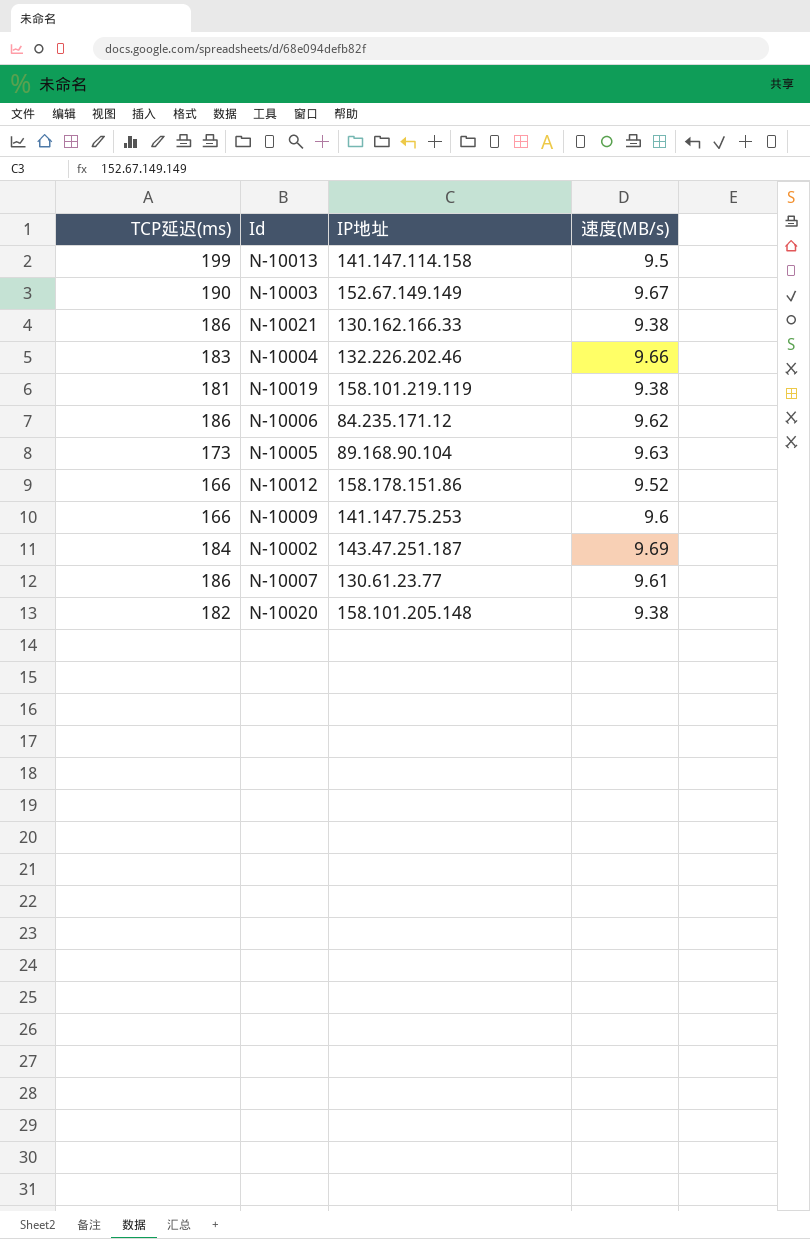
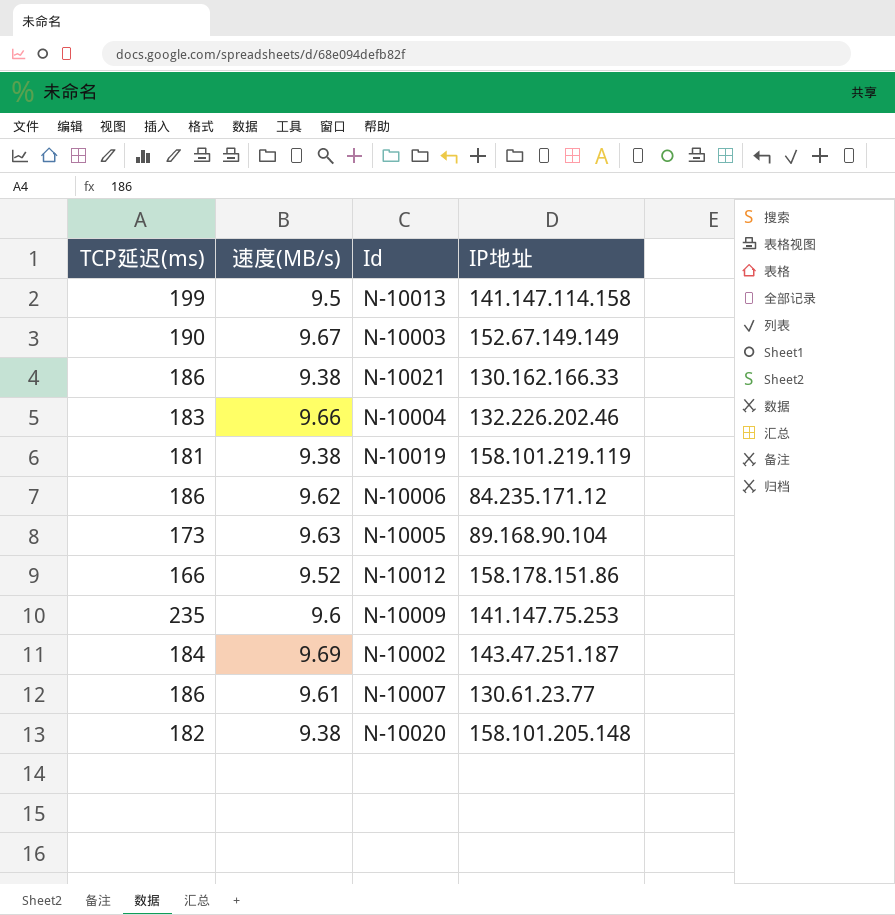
column 速度(MB/s) | position: 4 -> 2
N-10009 | TCP延迟(ms): 166 -> 235

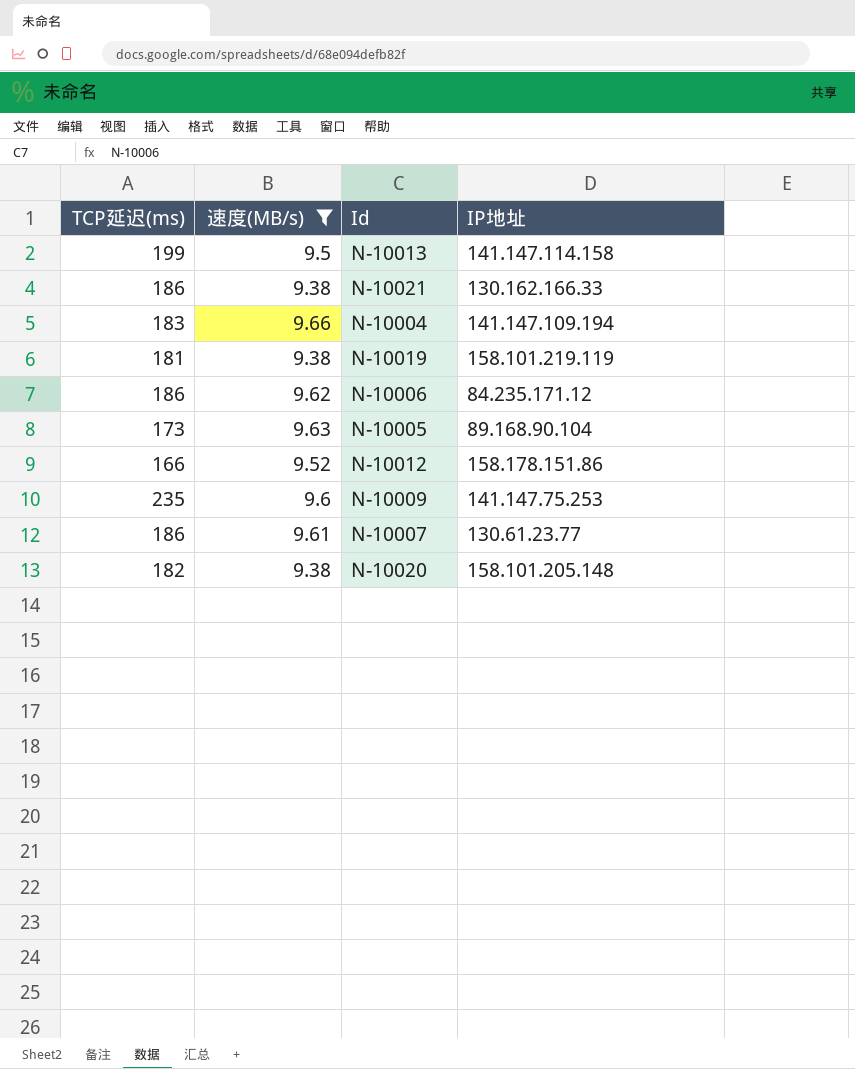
filter: none -> 速度(MB/s) <= 9.66
N-10004 | IP地址: 132.226.202.46 -> 141.147.109.194

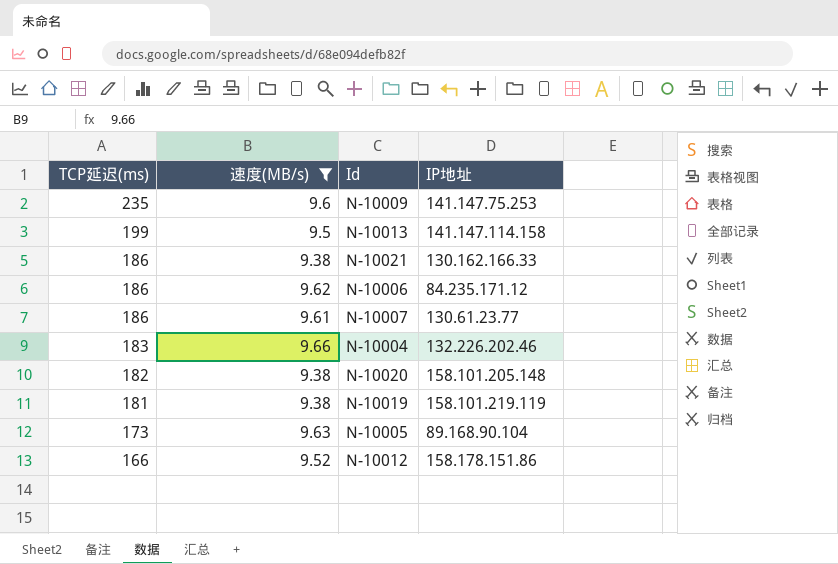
row order: none -> TCP延迟(ms) descending
N-10004 | IP地址: 141.147.109.194 -> 132.226.202.46

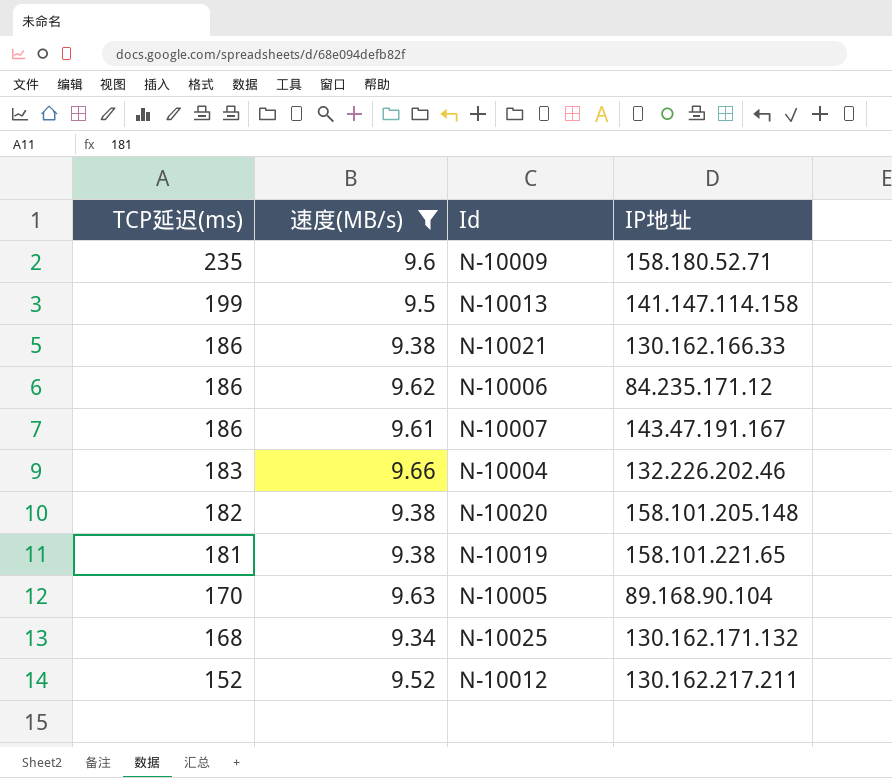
N-10009 | IP地址: 141.147.75.253 -> 158.180.52.71
N-10007 | IP地址: 130.61.23.77 -> 143.47.191.167
N-10019 | IP地址: 158.101.219.119 -> 158.101.221.65
N-10005 | TCP延迟(ms): 173 -> 170
row N-10025: none -> 168 | 9.34 | 130.162.171.132
N-10012 | TCP延迟(ms): 166 -> 152
N-10012 | IP地址: 158.178.151.86 -> 130.162.217.211

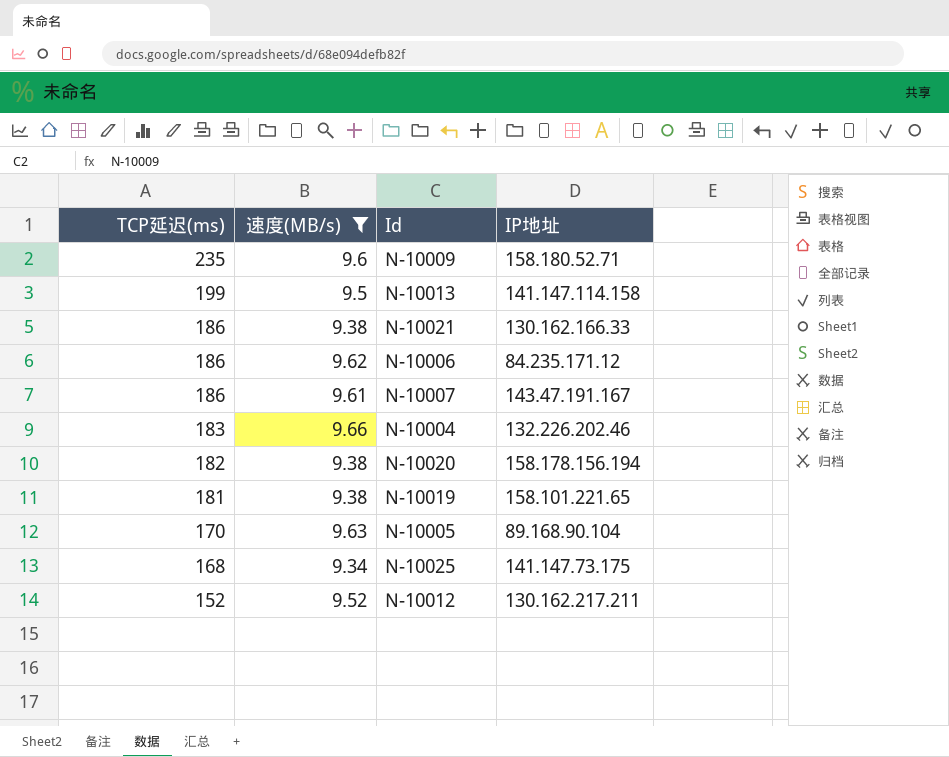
N-10020 | IP地址: 158.101.205.148 -> 158.178.156.194
N-10025 | IP地址: 130.162.171.132 -> 141.147.73.175

